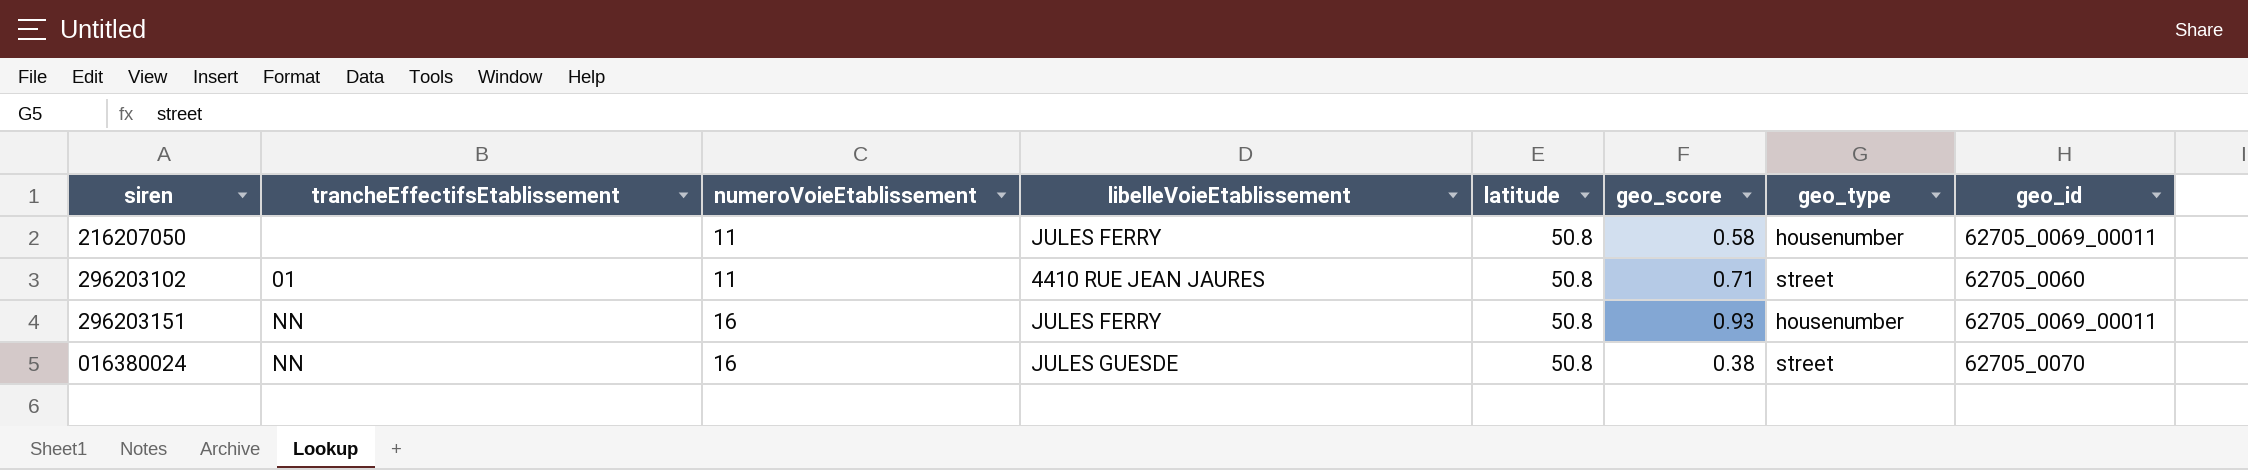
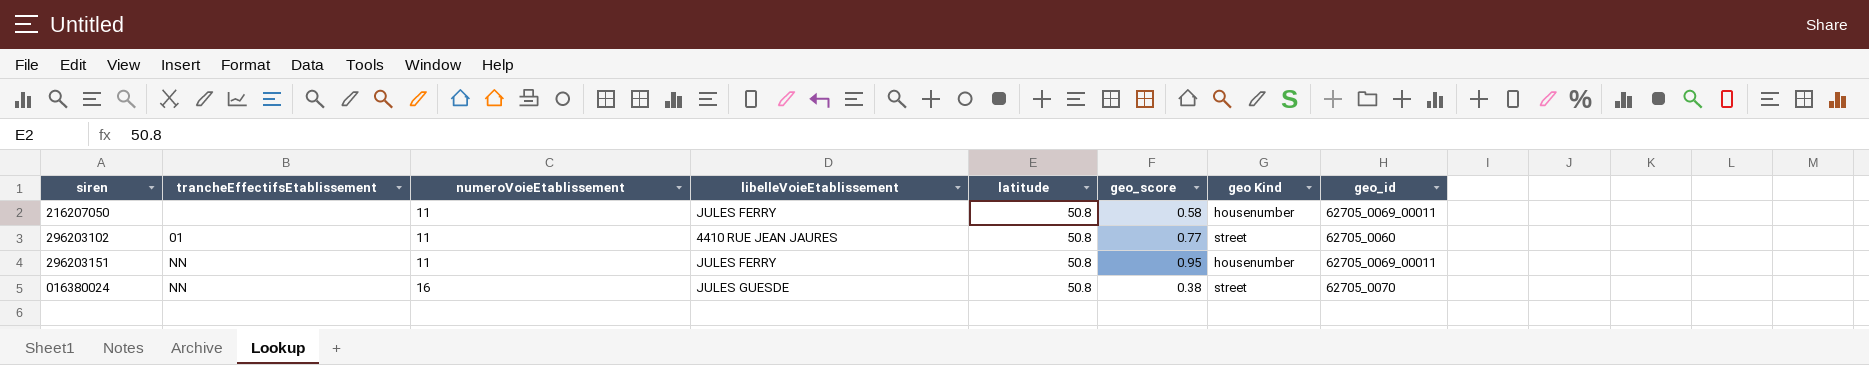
column name: geo_type -> geo Kind
296203102 | geo_score: 0.71 -> 0.77
296203151 | numeroVoieEtablissement: 16 -> 11
296203151 | geo_score: 0.93 -> 0.95

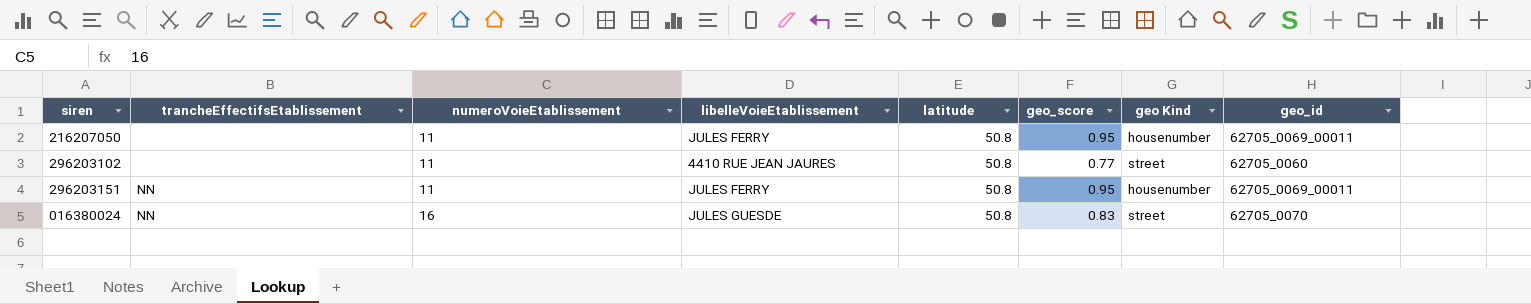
216207050 | geo_score: 0.58 -> 0.95
296203102 | trancheEffectifsEtablissement: 01 -> none
016380024 | geo_score: 0.38 -> 0.83

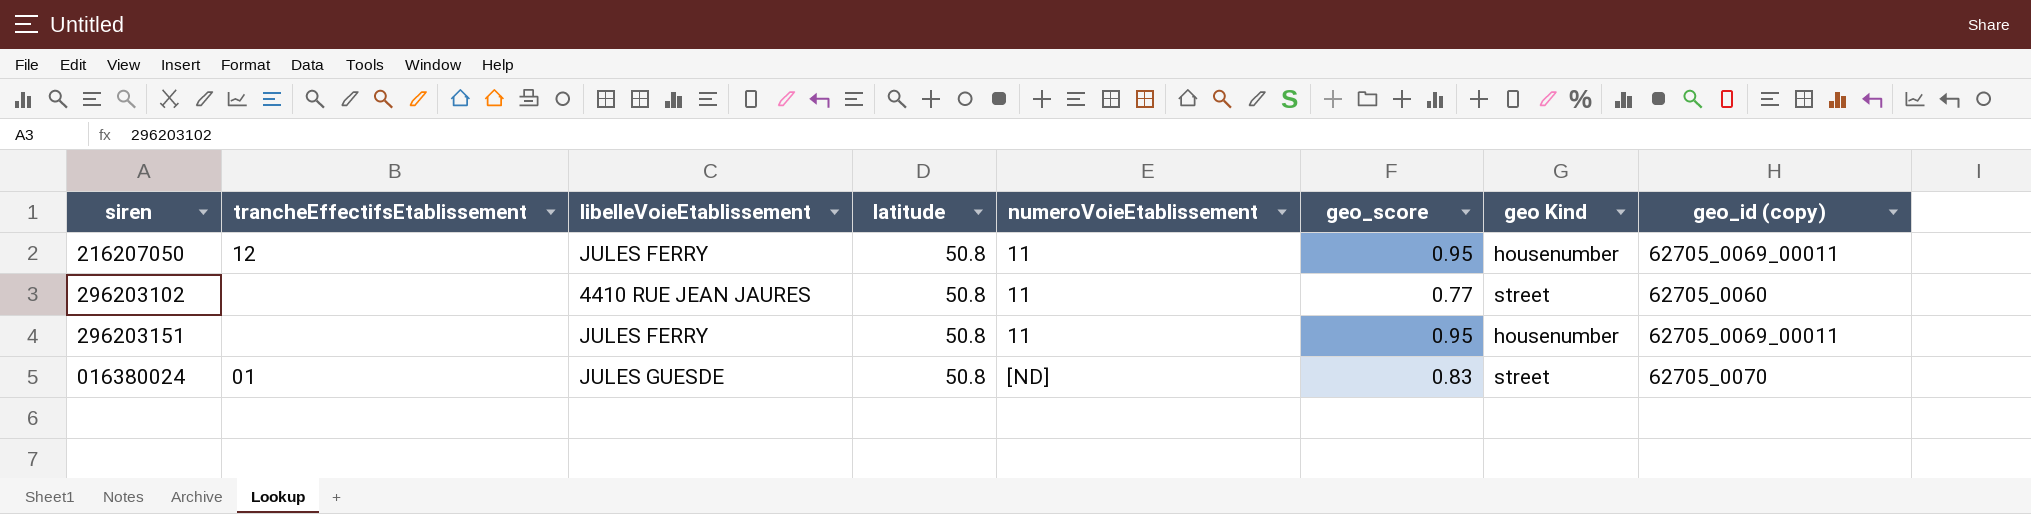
column numeroVoieEtablissement | position: 3 -> 5
column name: geo_id -> geo_id (copy)
216207050 | trancheEffectifsEtablissement: none -> 12
296203151 | trancheEffectifsEtablissement: NN -> none
016380024 | trancheEffectifsEtablissement: NN -> 01
016380024 | numeroVoieEtablissement: 16 -> [ND]

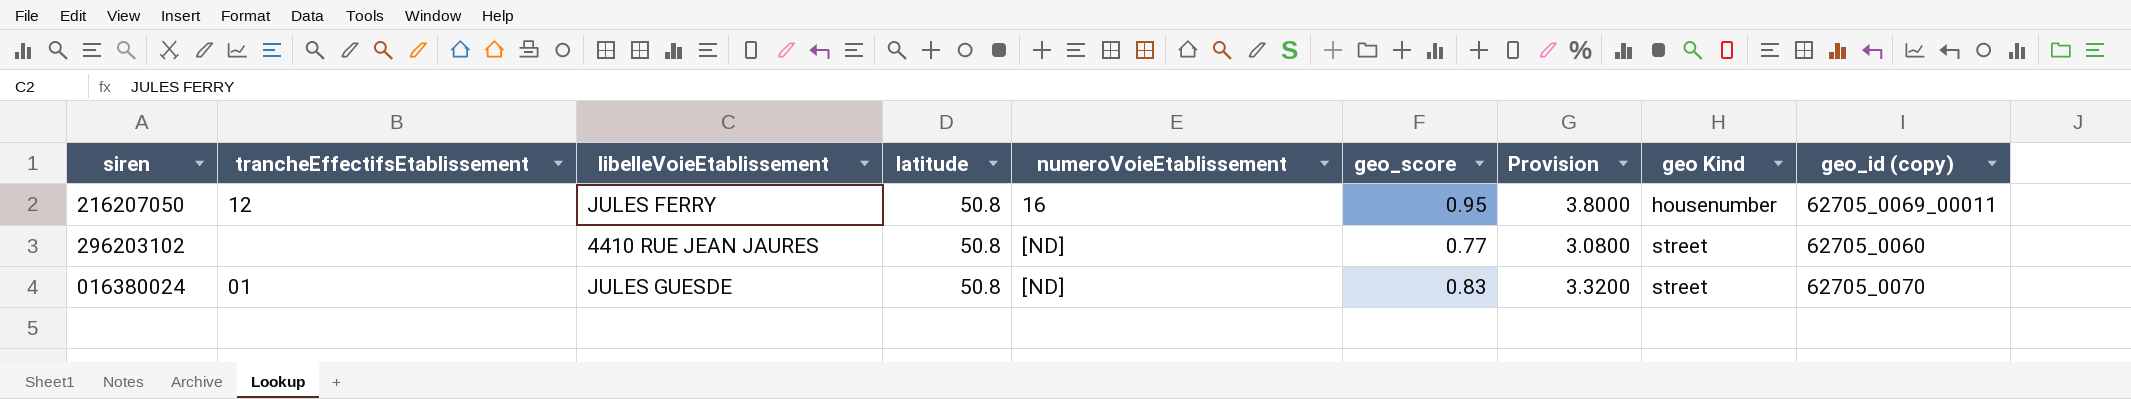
column Provision | formula: none -> [geo_score] * 4
row 296203151: none | JULES FERRY | 50.8 | 11 | 0.95 | housenumber | 62705_0069_00011 -> none
216207050 | numeroVoieEtablissement: 11 -> 16
296203102 | numeroVoieEtablissement: 11 -> [ND]

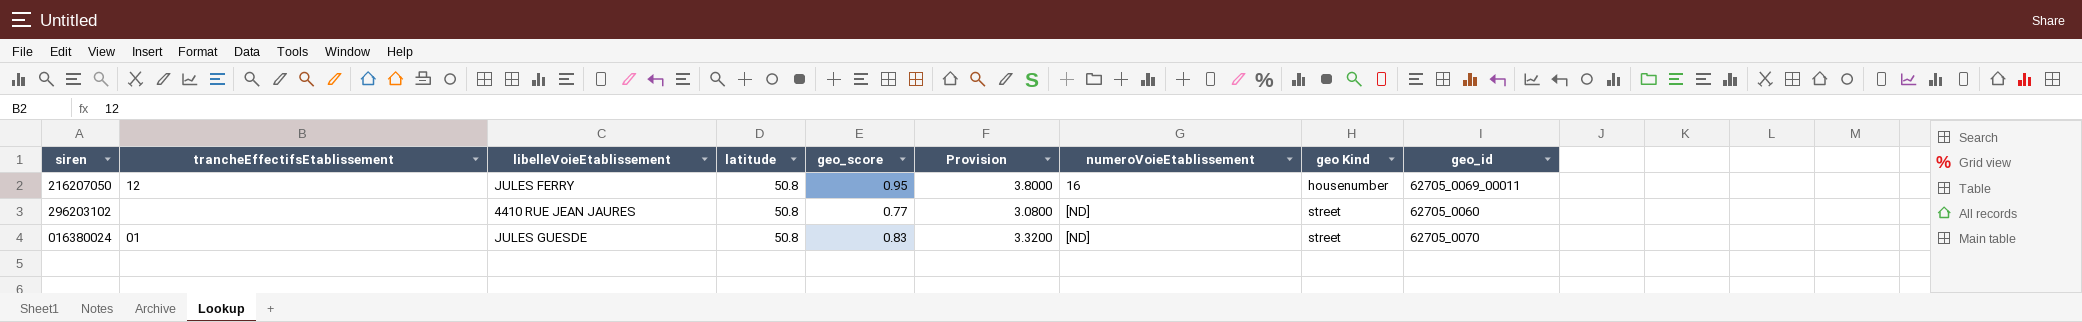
column numeroVoieEtablissement | position: 5 -> 7
column name: geo_id (copy) -> geo_id

